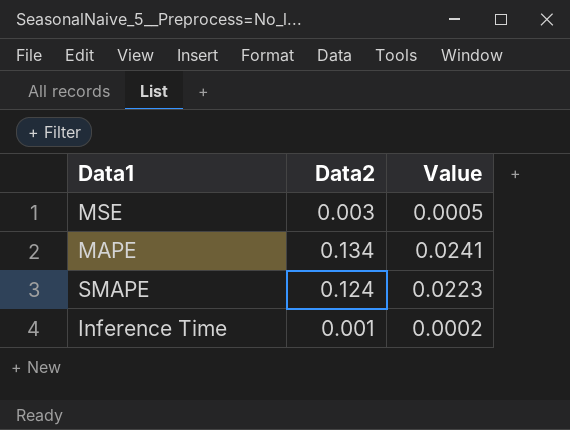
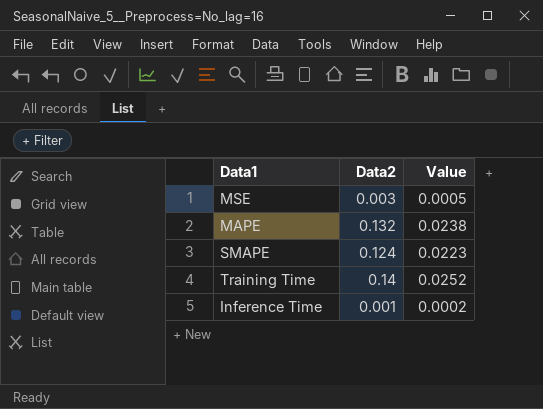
MAPE | Data2: 0.134 -> 0.132
MAPE | Value: 0.0241 -> 0.0238
row Training Time: none -> 0.14 | 0.0252

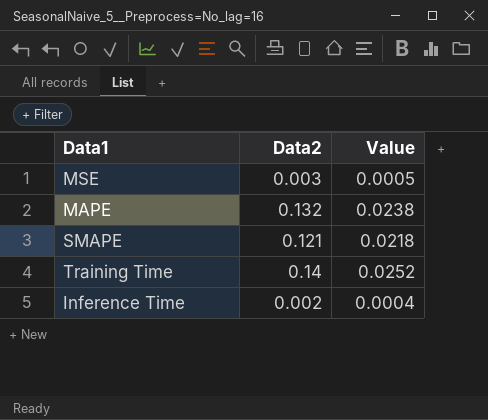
SMAPE | Data2: 0.124 -> 0.121
SMAPE | Value: 0.0223 -> 0.0218
Inference Time | Data2: 0.001 -> 0.002
Inference Time | Value: 0.0002 -> 0.0004

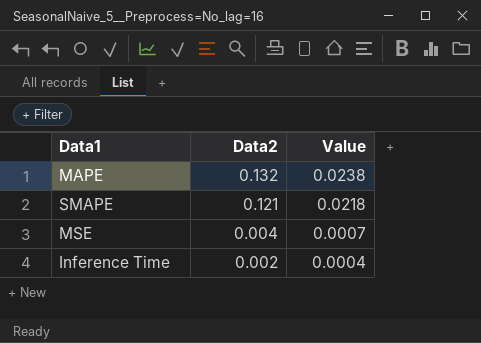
row order: none -> Data2 descending
row Training Time: 0.14 | 0.0252 -> none
MSE | Data2: 0.003 -> 0.004
MSE | Value: 0.0005 -> 0.0007

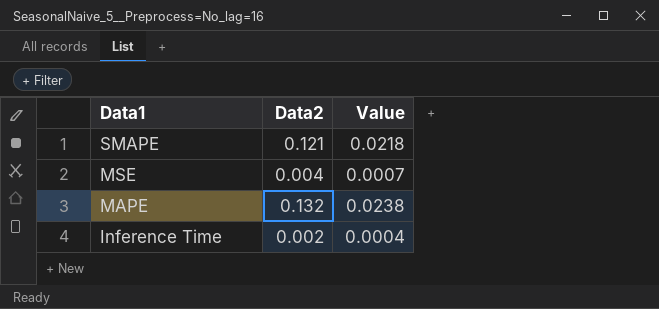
row order: Data2 descending -> Data1 descending

